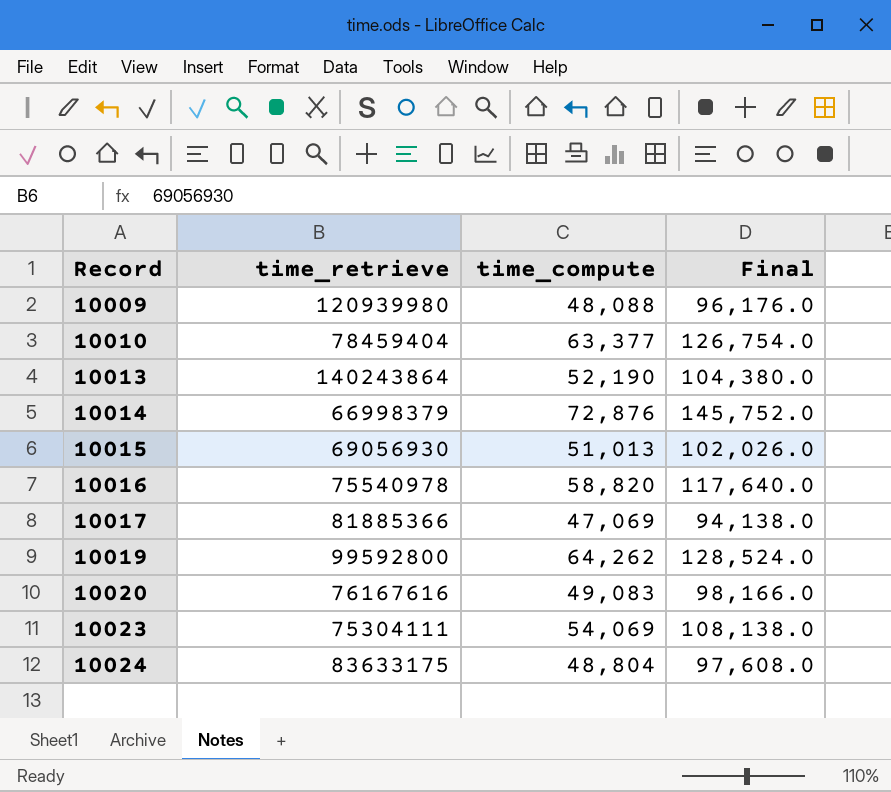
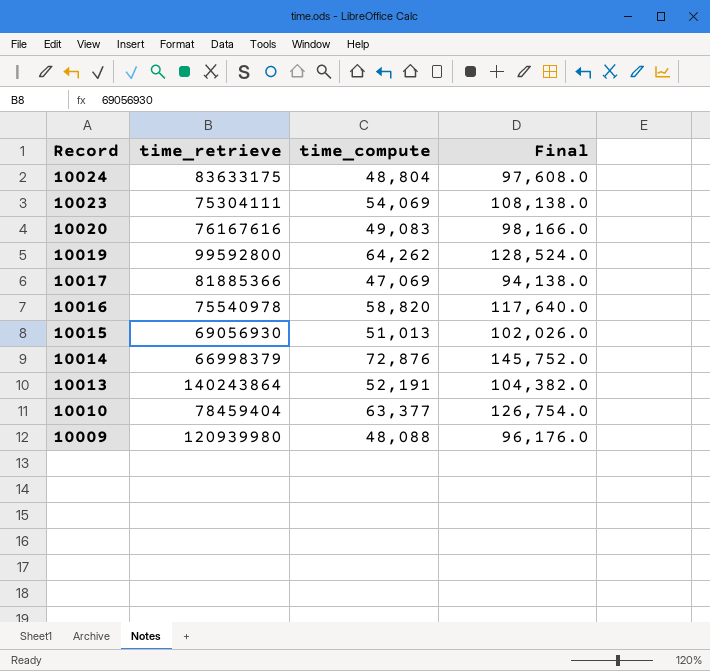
row order: Record ascending -> Record descending
10013 | time_compute: 52,190 -> 52,191
10013 | Final: 104,380.0 -> 104,382.0

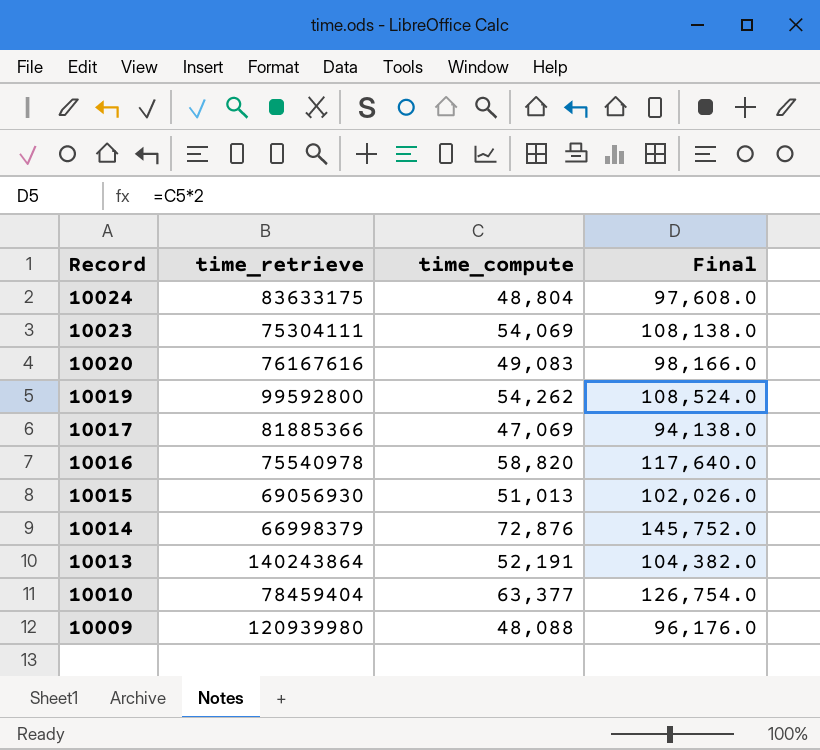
10019 | time_compute: 64,262 -> 54,262
10019 | Final: 128,524.0 -> 108,524.0

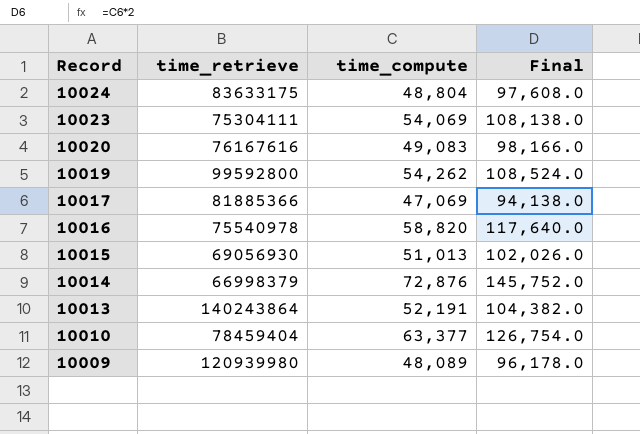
10009 | time_compute: 48,088 -> 48,089
10009 | Final: 96,176.0 -> 96,178.0

